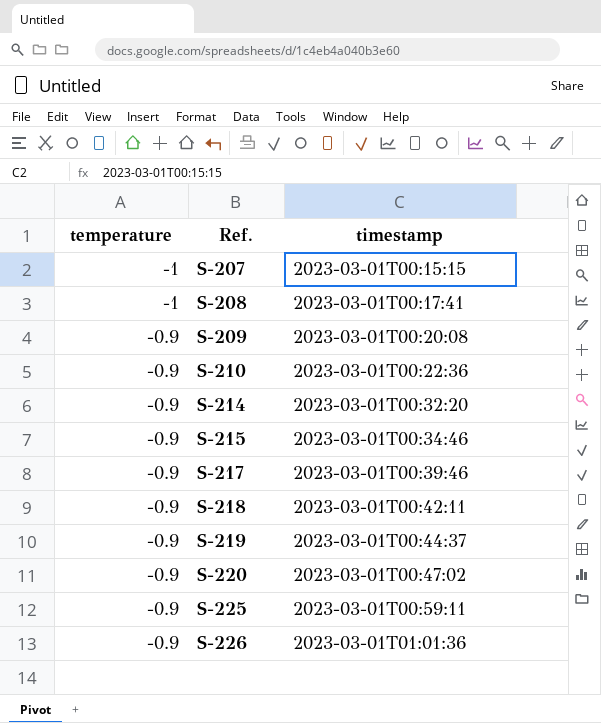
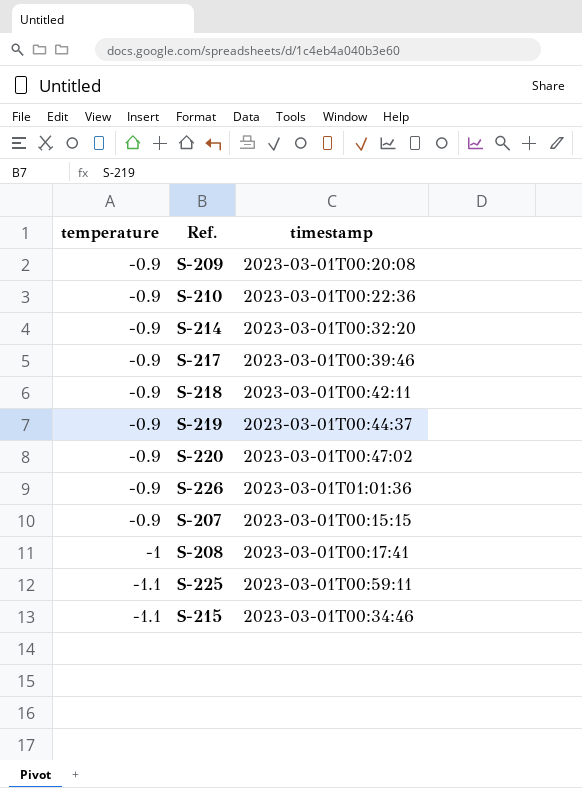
row order: temperature ascending -> temperature descending
S-207 | temperature: -1 -> -0.9
S-225 | temperature: -0.9 -> -1.1
S-215 | temperature: -0.9 -> -1.1

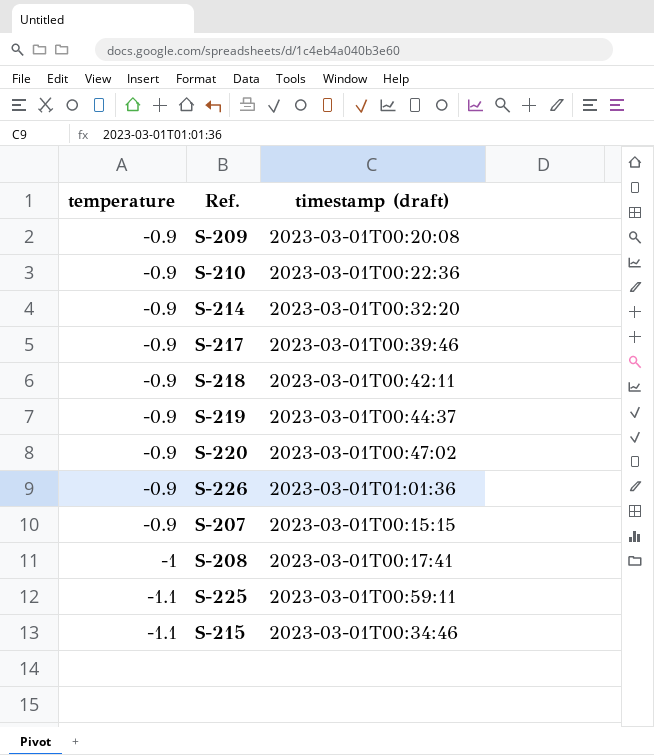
column name: timestamp -> timestamp (draft)

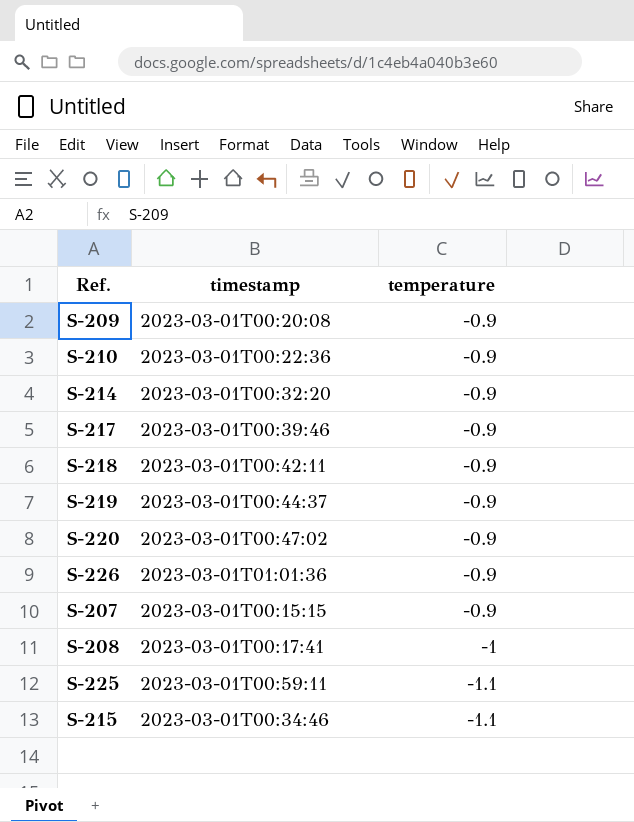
column name: timestamp (draft) -> timestamp
column temperature | position: 1 -> 3

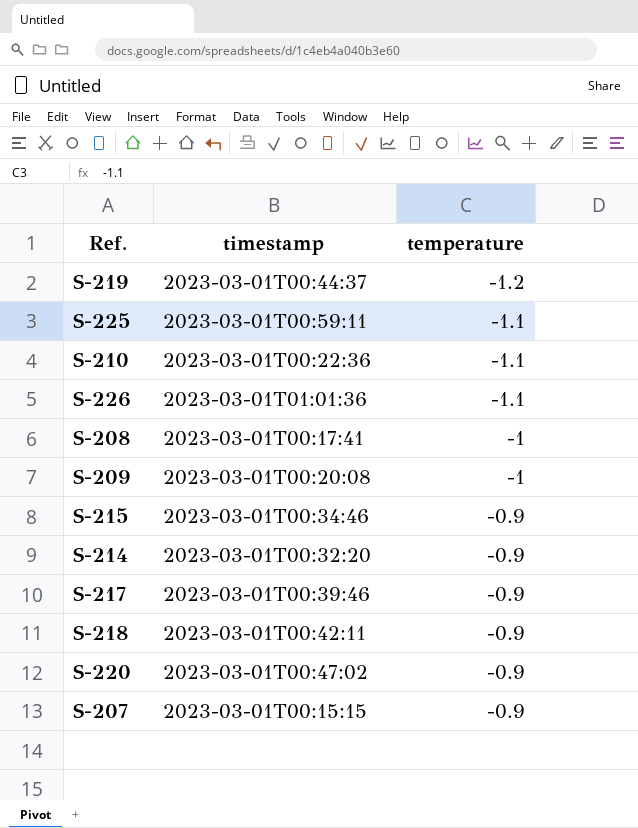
row order: temperature descending -> temperature ascending
S-219 | temperature: -0.9 -> -1.2
S-210 | temperature: -0.9 -> -1.1
S-226 | temperature: -0.9 -> -1.1
S-209 | temperature: -0.9 -> -1
S-215 | temperature: -1.1 -> -0.9

